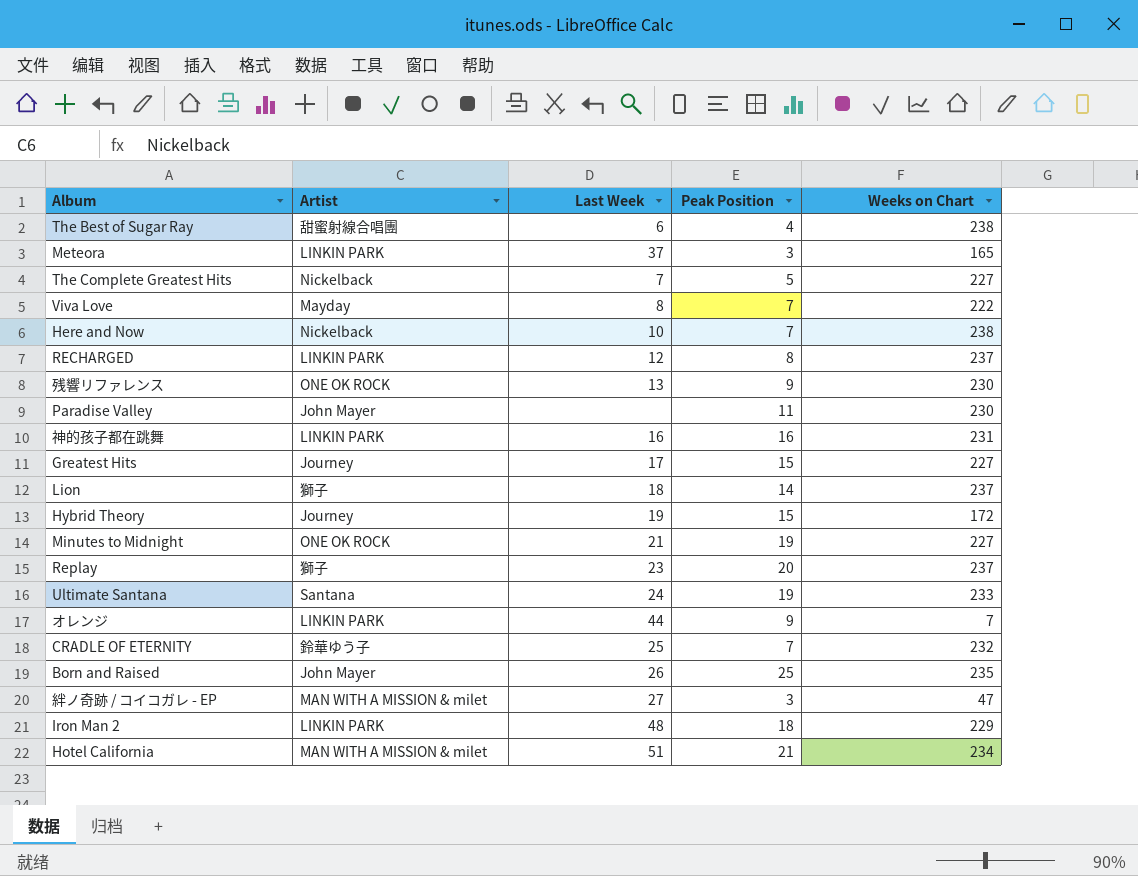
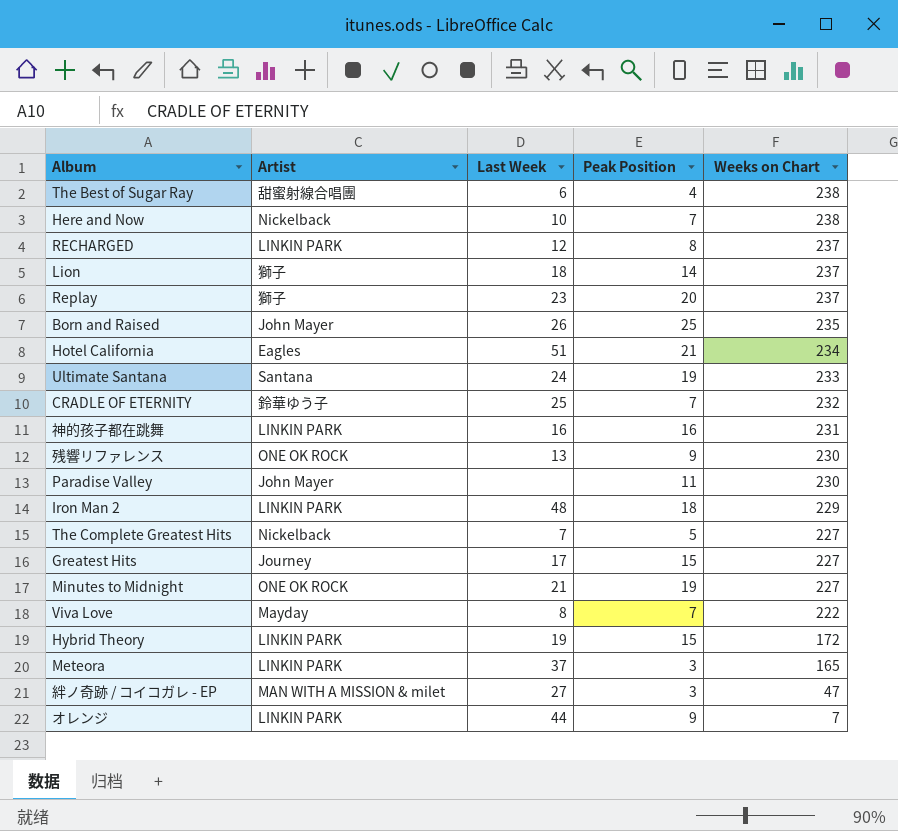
row order: none -> Weeks on Chart descending
Hotel California | Artist: MAN WITH A MISSION & milet -> Eagles
Hybrid Theory | Artist: Journey -> LINKIN PARK

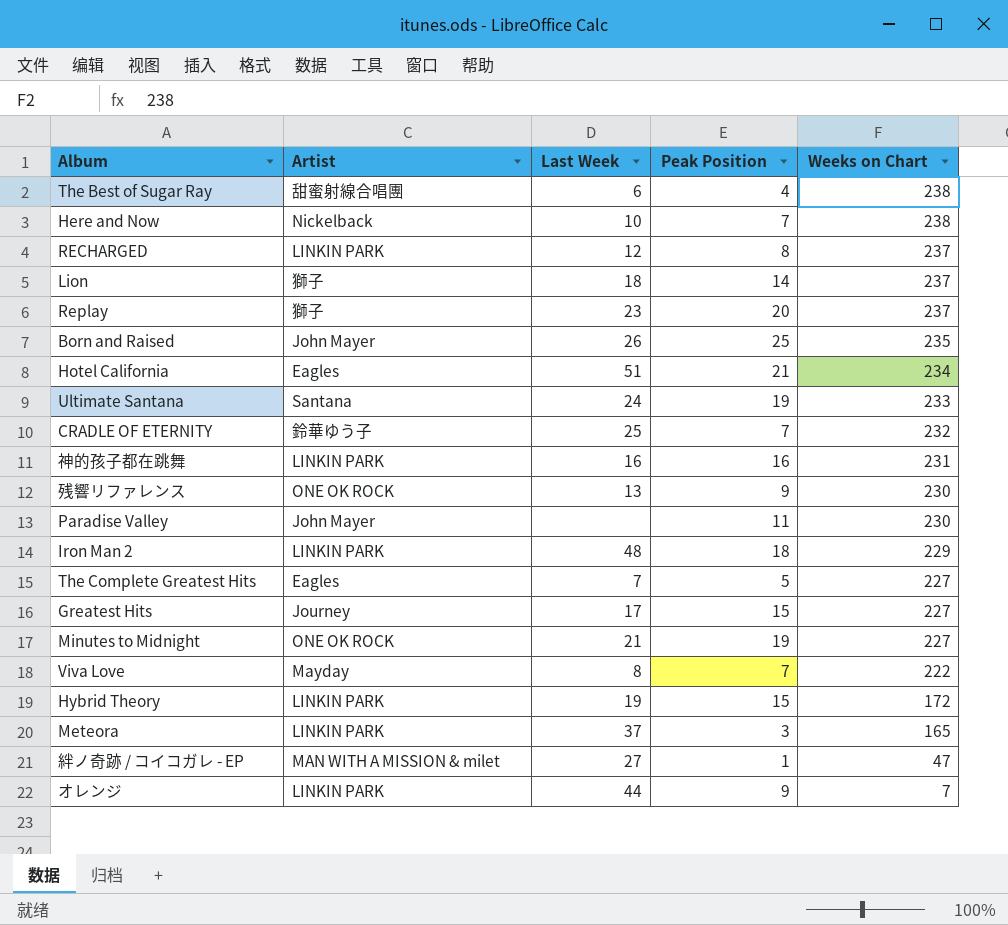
The Complete Greatest Hits | Artist: Nickelback -> Eagles
絆ノ奇跡 / コイコガレ - EP | Peak Position: 3 -> 1

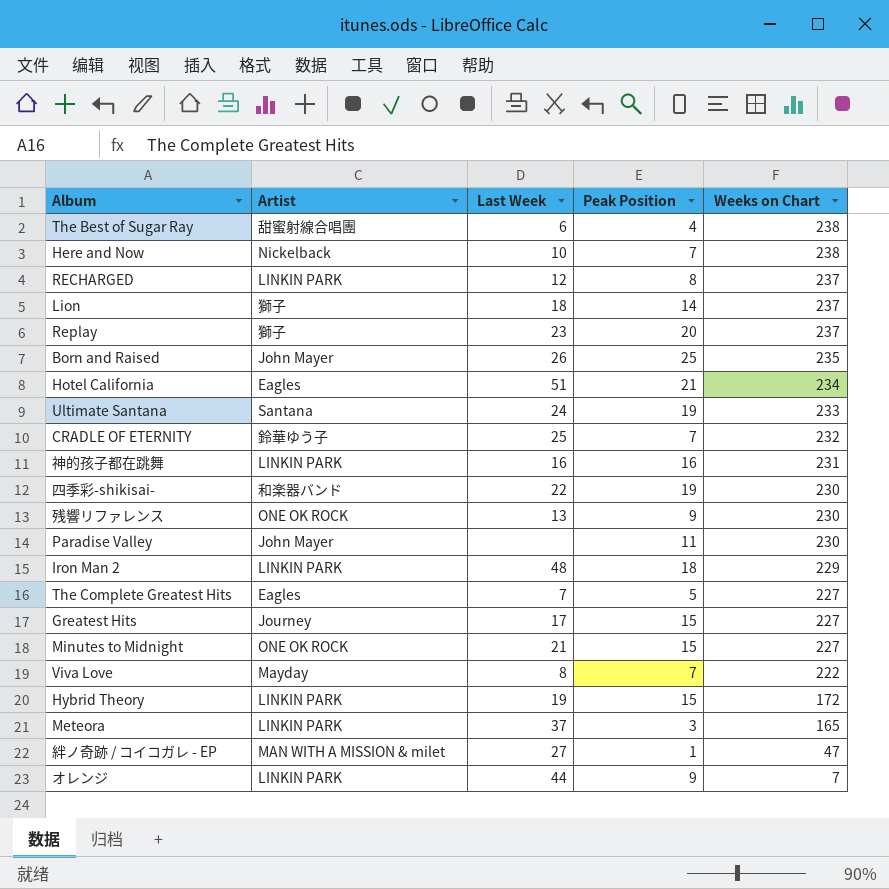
row 四季彩-shikisai-: none -> 和楽器バンド | 22 | 19 | 230
Minutes to Midnight | Peak Position: 19 -> 15

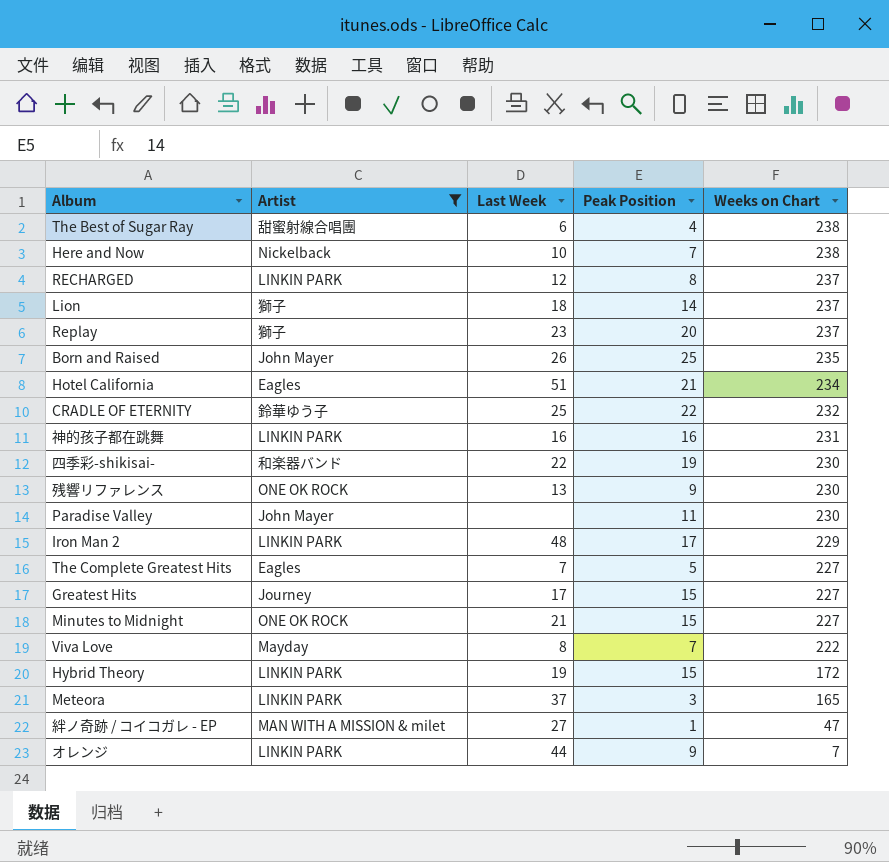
filter: none -> Artist != Santana
CRADLE OF ETERNITY | Peak Position: 7 -> 22
Iron Man 2 | Peak Position: 18 -> 17

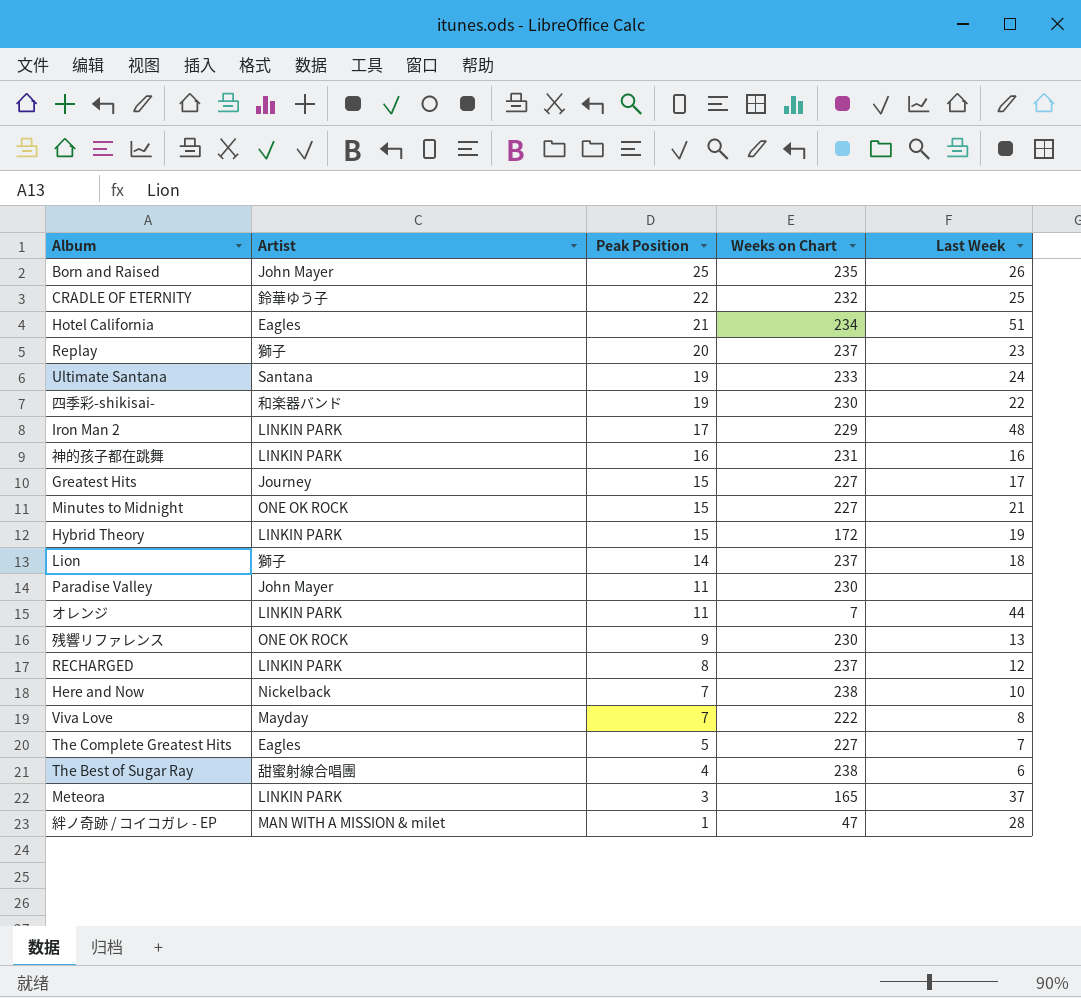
filter: Artist != Santana -> none
row order: Weeks on Chart descending -> Peak Position descending
column Last Week | position: 3 -> 5
オレンジ | Peak Position: 9 -> 11
絆ノ奇跡 / コイコガレ - EP | Last Week: 27 -> 28

